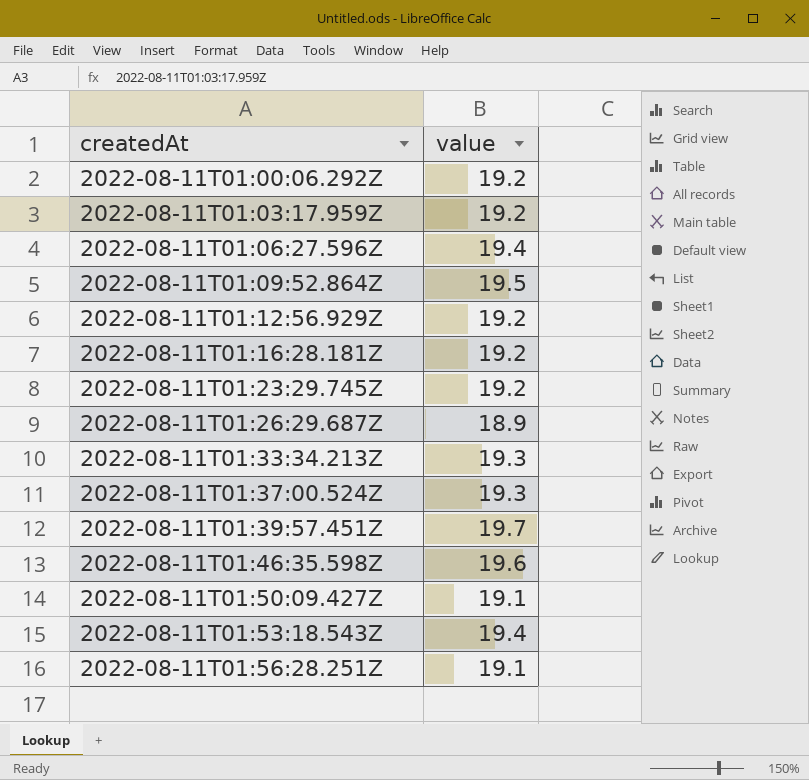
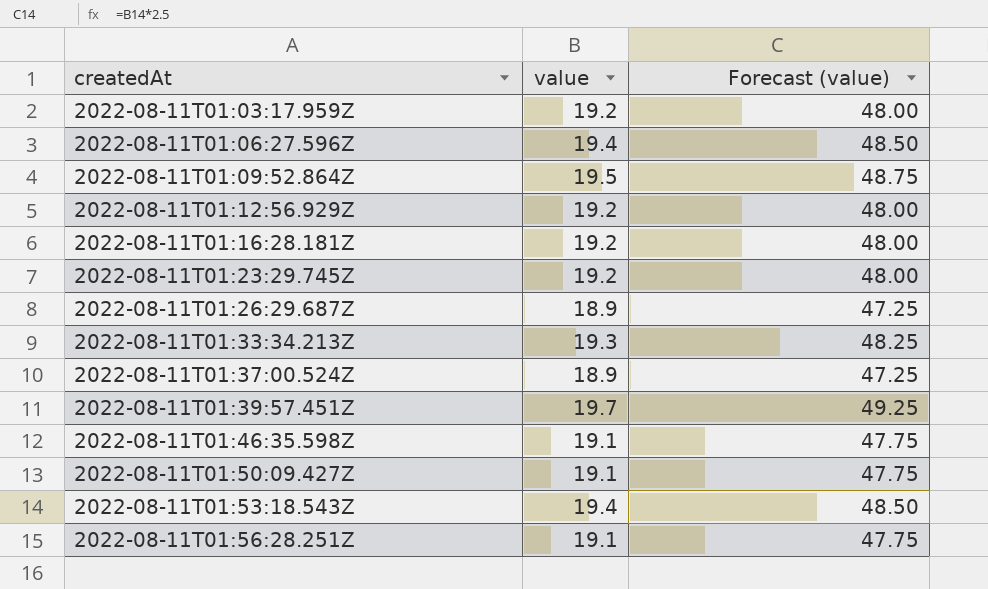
column Forecast (value) | formula: none -> [value] * 2.5
row 2022-08-11T01:00:06.292Z: 19.2 -> none
2022-08-11T01:37:00.524Z | value: 19.3 -> 18.9
2022-08-11T01:46:35.598Z | value: 19.6 -> 19.1

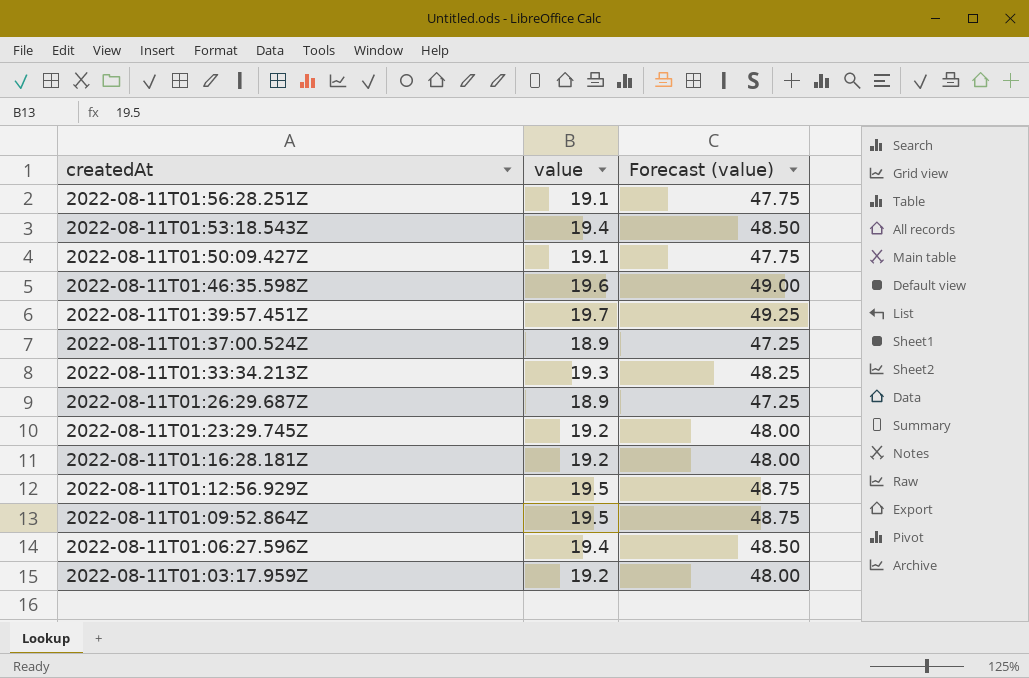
row order: createdAt ascending -> createdAt descending
2022-08-11T01:46:35.598Z | value: 19.1 -> 19.6
2022-08-11T01:46:35.598Z | Forecast (value): 47.75 -> 49.00
2022-08-11T01:12:56.929Z | value: 19.2 -> 19.5
2022-08-11T01:12:56.929Z | Forecast (value): 48.00 -> 48.75

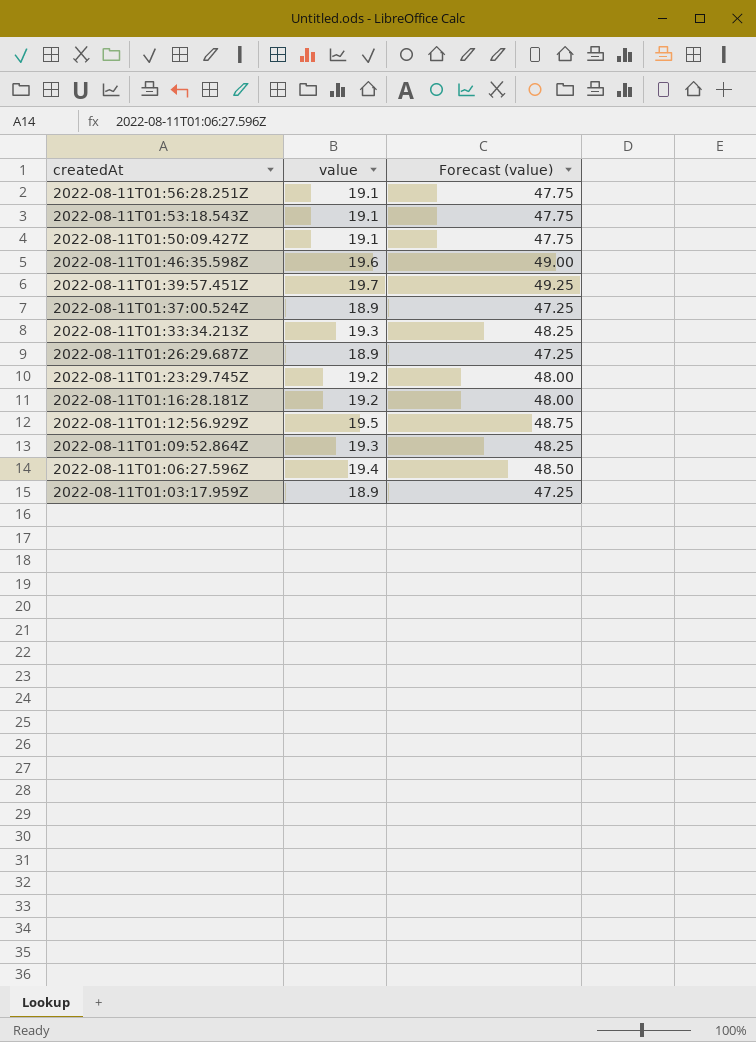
2022-08-11T01:53:18.543Z | value: 19.4 -> 19.1
2022-08-11T01:53:18.543Z | Forecast (value): 48.50 -> 47.75
2022-08-11T01:09:52.864Z | value: 19.5 -> 19.3
2022-08-11T01:09:52.864Z | Forecast (value): 48.75 -> 48.25
2022-08-11T01:03:17.959Z | value: 19.2 -> 18.9
2022-08-11T01:03:17.959Z | Forecast (value): 48.00 -> 47.25

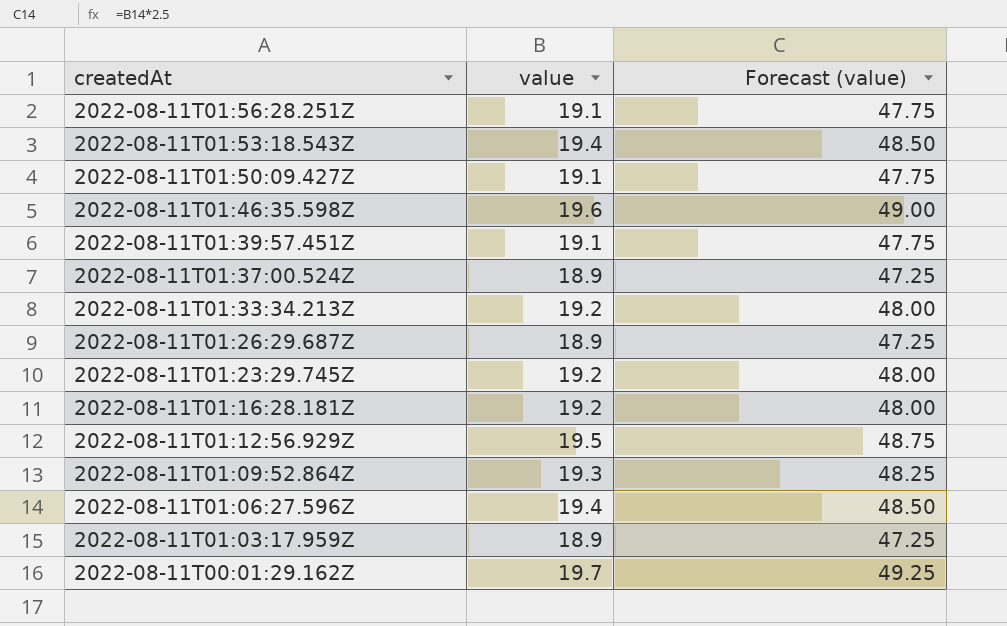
2022-08-11T01:53:18.543Z | value: 19.1 -> 19.4
2022-08-11T01:53:18.543Z | Forecast (value): 47.75 -> 48.50
2022-08-11T01:39:57.451Z | value: 19.7 -> 19.1
2022-08-11T01:39:57.451Z | Forecast (value): 49.25 -> 47.75
2022-08-11T01:33:34.213Z | value: 19.3 -> 19.2
2022-08-11T01:33:34.213Z | Forecast (value): 48.25 -> 48.00
row 2022-08-11T00:01:29.162Z: none -> 19.7 | 49.25

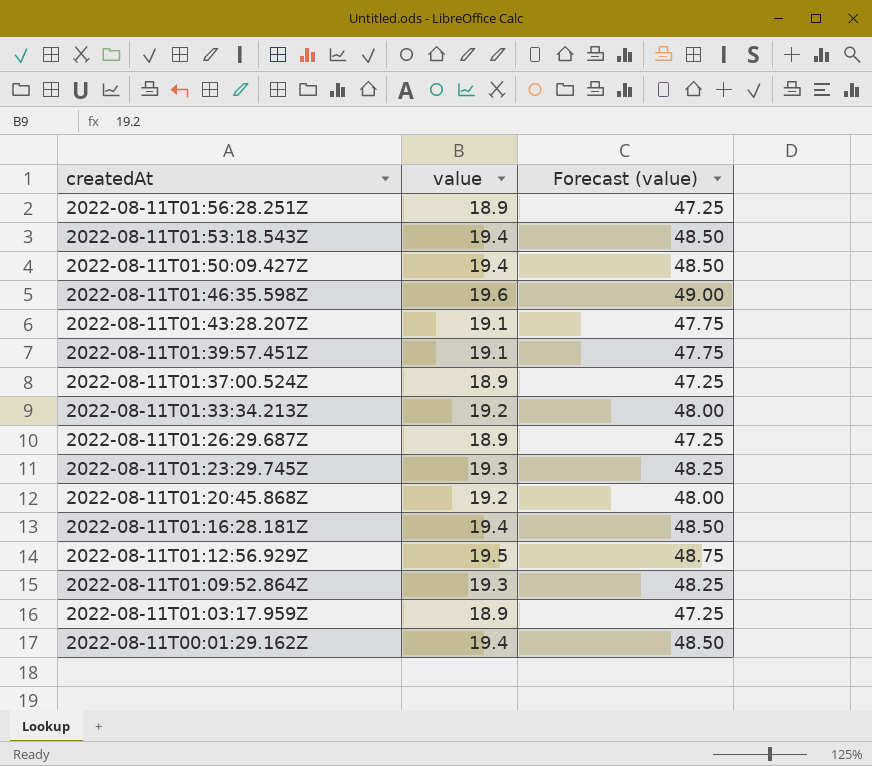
row 2022-08-11T01:06:27.596Z: 19.4 | 48.50 -> none
2022-08-11T01:56:28.251Z | value: 19.1 -> 18.9
2022-08-11T01:56:28.251Z | Forecast (value): 47.75 -> 47.25
2022-08-11T01:50:09.427Z | value: 19.1 -> 19.4
2022-08-11T01:50:09.427Z | Forecast (value): 47.75 -> 48.50
row 2022-08-11T01:43:28.207Z: none -> 19.1 | 47.75
2022-08-11T01:23:29.745Z | value: 19.2 -> 19.3
2022-08-11T01:23:29.745Z | Forecast (value): 48.00 -> 48.25
row 2022-08-11T01:20:45.868Z: none -> 19.2 | 48.00
2022-08-11T01:16:28.181Z | value: 19.2 -> 19.4
2022-08-11T01:16:28.181Z | Forecast (value): 48.00 -> 48.50
2022-08-11T00:01:29.162Z | value: 19.7 -> 19.4
2022-08-11T00:01:29.162Z | Forecast (value): 49.25 -> 48.50

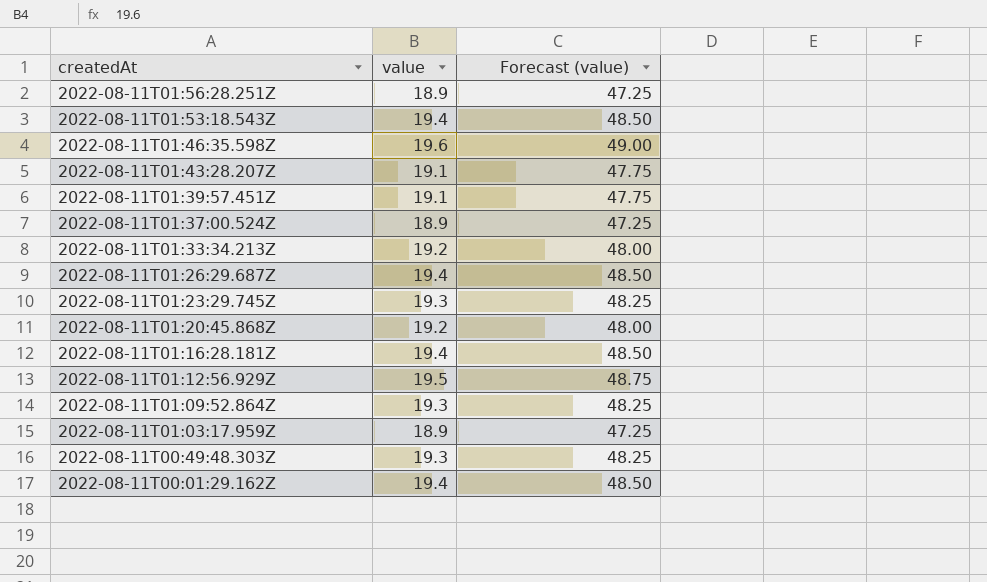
row 2022-08-11T01:50:09.427Z: 19.4 | 48.50 -> none
2022-08-11T01:26:29.687Z | value: 18.9 -> 19.4
2022-08-11T01:26:29.687Z | Forecast (value): 47.25 -> 48.50
row 2022-08-11T00:49:48.303Z: none -> 19.3 | 48.25

